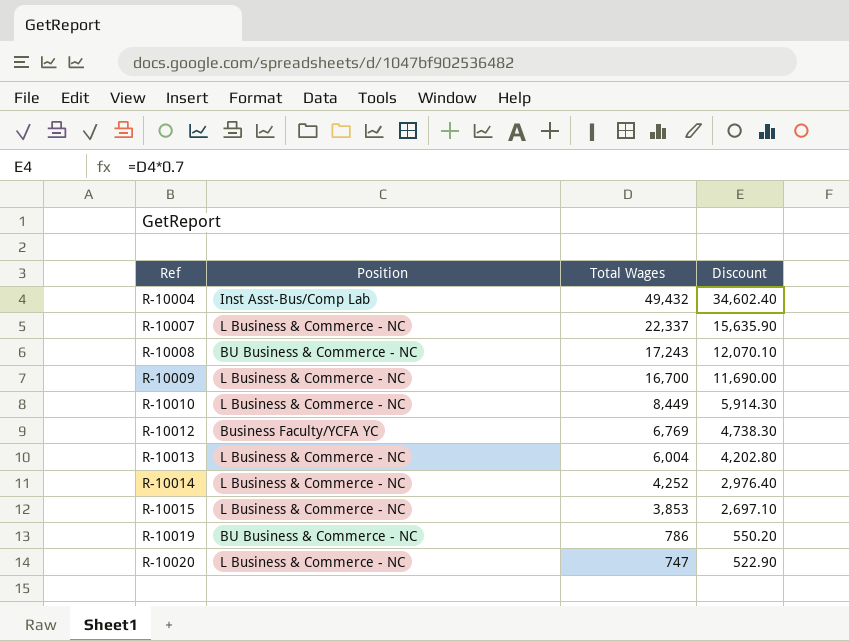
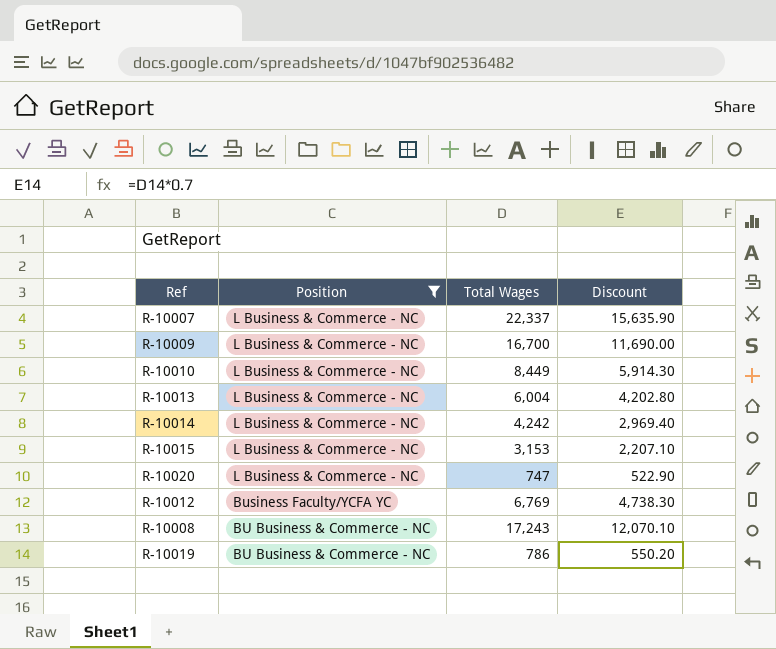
filter: none -> Position != Inst Asst-Bus/Comp Lab
row order: Ref ascending -> Position descending
R-10014 | Total Wages: 4,252 -> 4,242
R-10014 | Discount: 2,976.40 -> 2,969.40
R-10015 | Total Wages: 3,853 -> 3,153
R-10015 | Discount: 2,697.10 -> 2,207.10

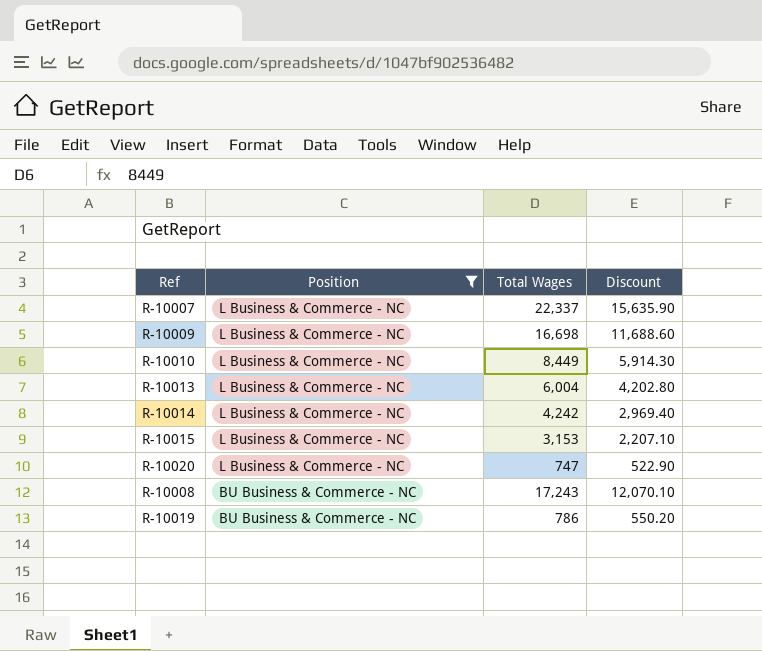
row R-10012: Business Faculty/YCFA YC | 6,769 | 4,738.30 -> none
R-10009 | Total Wages: 16,700 -> 16,698
R-10009 | Discount: 11,690.00 -> 11,688.60

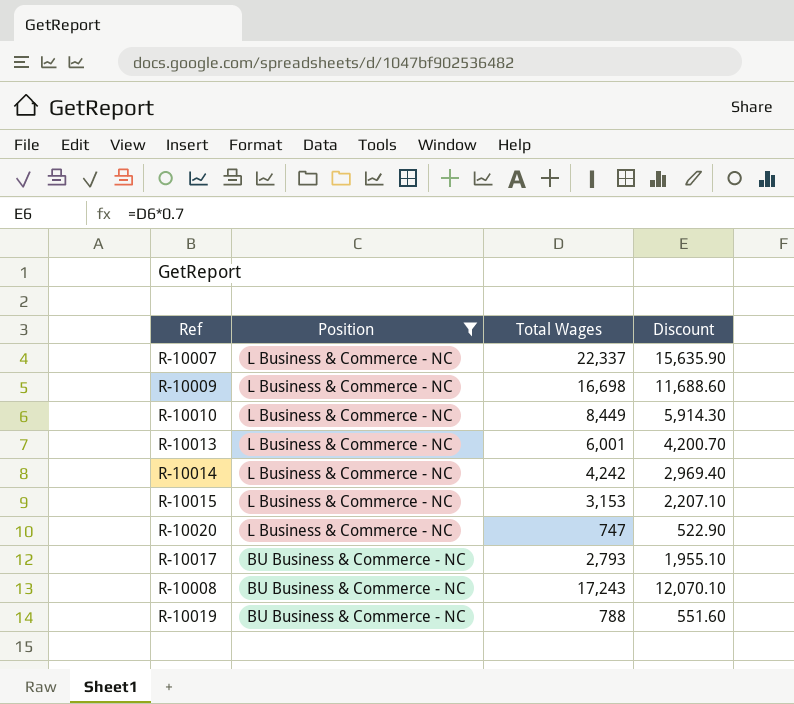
R-10013 | Total Wages: 6,004 -> 6,001
R-10013 | Discount: 4,202.80 -> 4,200.70
row R-10017: none -> BU Business & Commerce - NC | 2,793 | 1,955.10
R-10019 | Total Wages: 786 -> 788
R-10019 | Discount: 550.20 -> 551.60

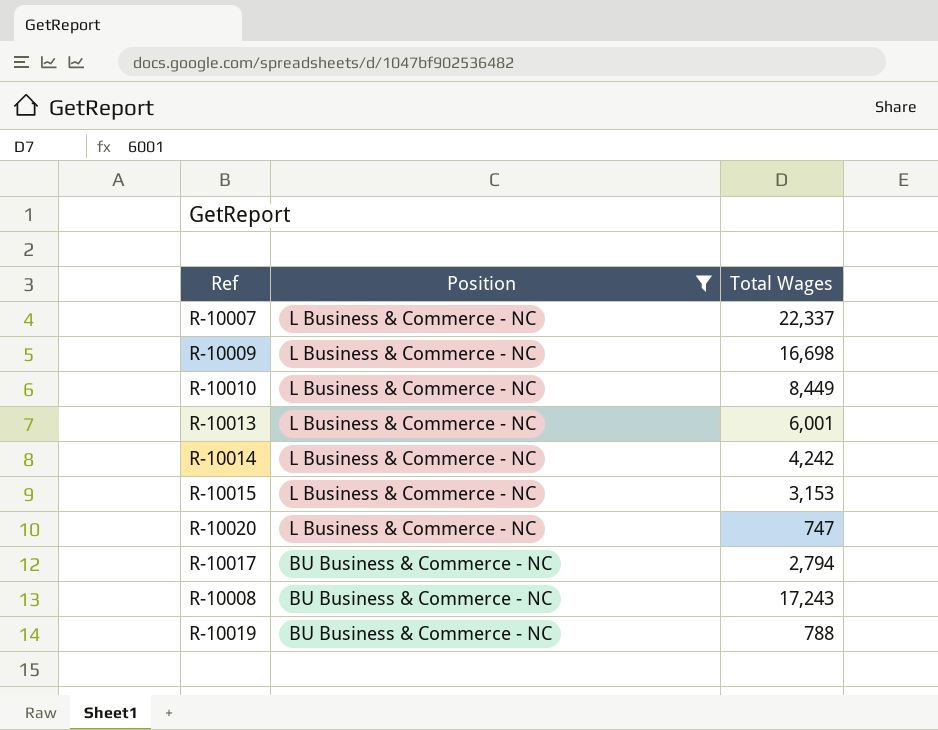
column Discount | formula: [Total Wages] * 0.7 -> none
R-10017 | Total Wages: 2,793 -> 2,794

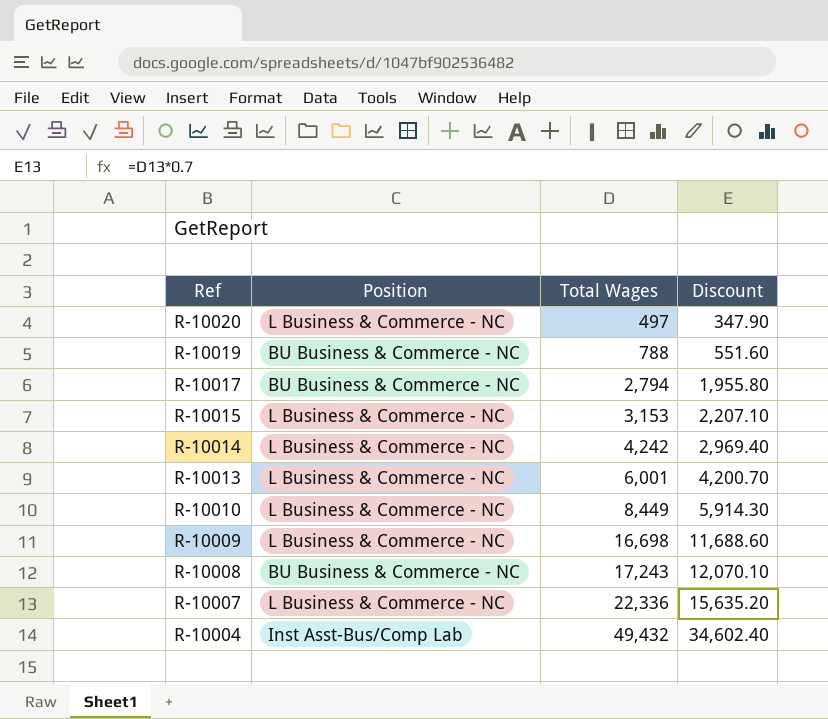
filter: Position != Inst Asst-Bus/Comp Lab -> none
row order: Position descending -> Ref descending
column Discount | formula: none -> [Total Wages] * 0.7
R-10020 | Total Wages: 747 -> 497
R-10007 | Total Wages: 22,337 -> 22,336

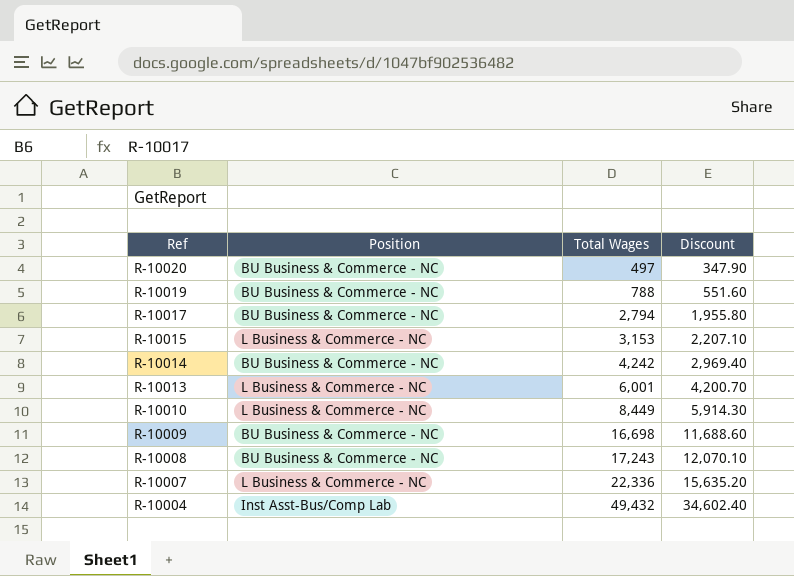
R-10020 | Position: L Business & Commerce - NC -> BU Business & Commerce - NC
R-10014 | Position: L Business & Commerce - NC -> BU Business & Commerce - NC
R-10009 | Position: L Business & Commerce - NC -> BU Business & Commerce - NC

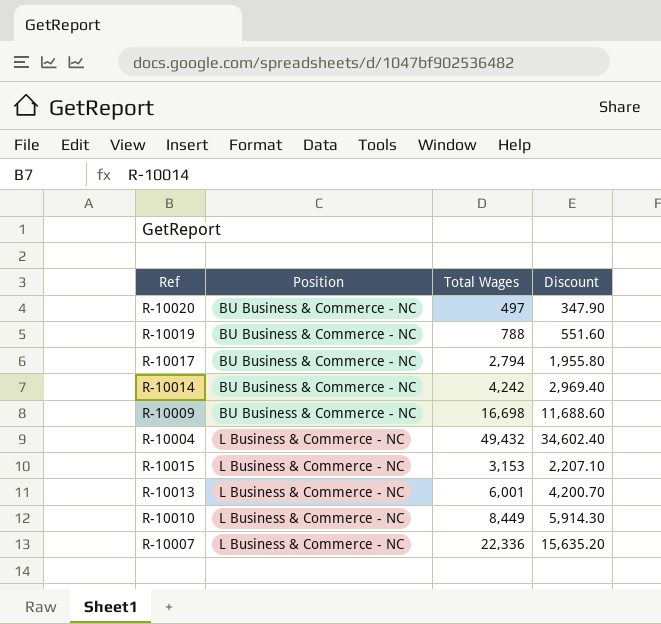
row order: Ref descending -> Position ascending
row R-10008: BU Business & Commerce - NC | 17,243 | 12,070.10 -> none
R-10004 | Position: Inst Asst-Bus/Comp Lab -> L Business & Commerce - NC

